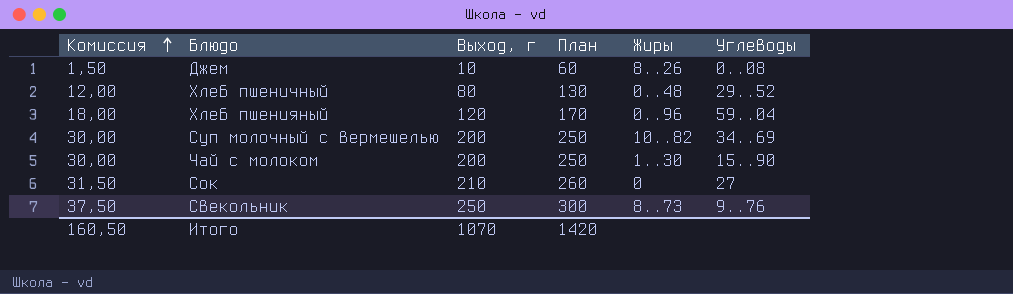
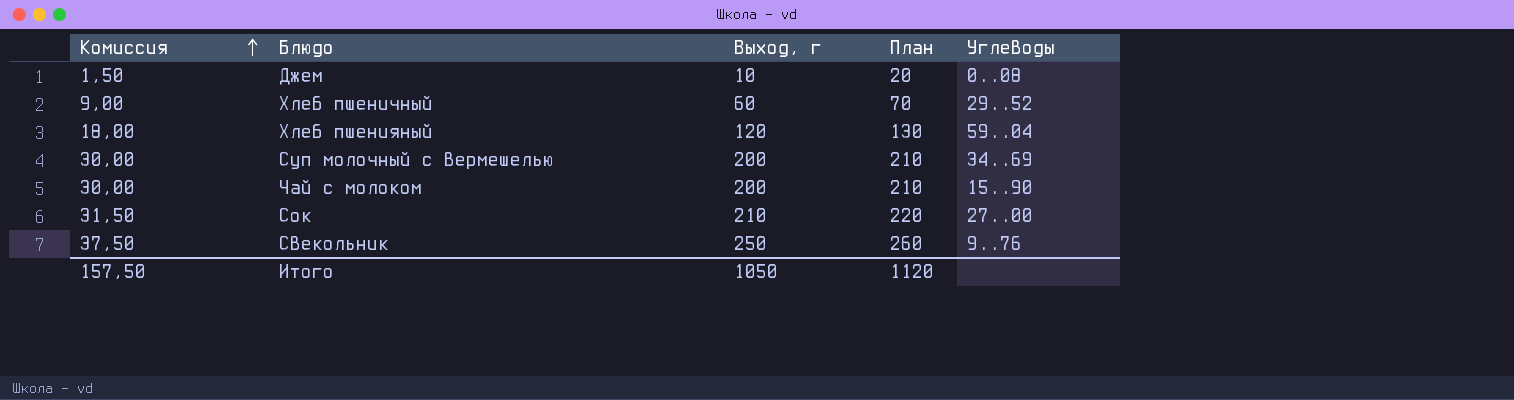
column Жиры | position: 5 -> none
column План | formula: [Выход, г] + 50 -> [Выход, г] + 10
Хлеб пшеничный | Комиссия: 12,00 -> 9,00
Хлеб пшеничный | Выход, г: 80 -> 60
Сок | Углеводы: 27 -> 27..00
Итого | Комиссия: 160,50 -> 157,50
Итого | Выход, г: 1070 -> 1050
Итого | План: 1420 -> 1120

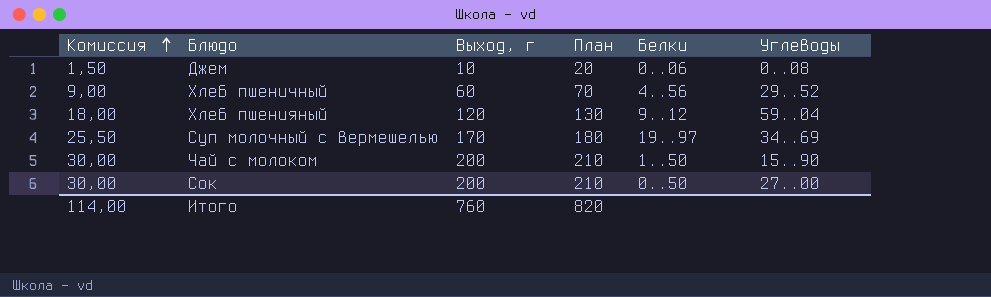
column Белки | position: none -> 5
row Свекольник: 37,50 | 250 | 260 | 9..76 -> none
Суп молочный с вермешелью | Комиссия: 30,00 -> 25,50
Суп молочный с вермешелью | Выход, г: 200 -> 170
Суп молочный с вермешелью | План: 210 -> 180
Сок | Комиссия: 31,50 -> 30,00
Сок | Выход, г: 210 -> 200
Сок | План: 220 -> 210
Итого | Комиссия: 157,50 -> 114,00
Итого | Выход, г: 1050 -> 760
Итого | План: 1120 -> 820

